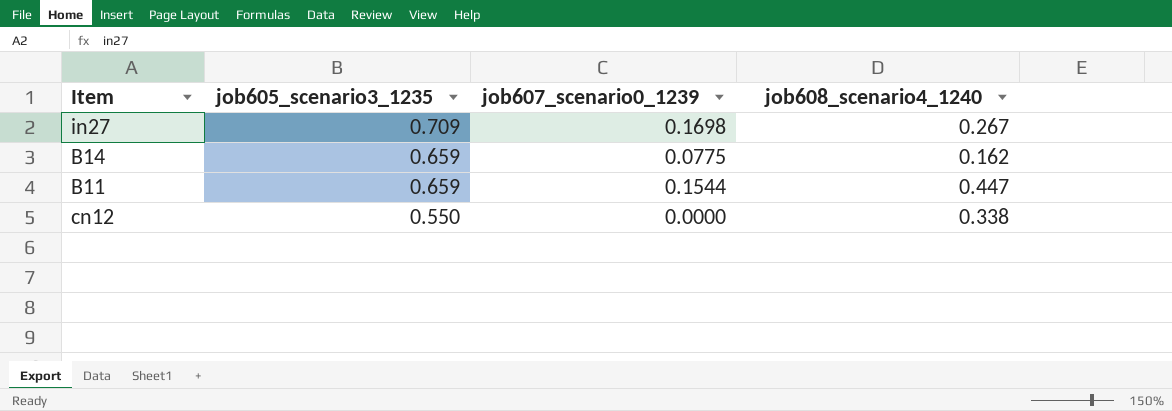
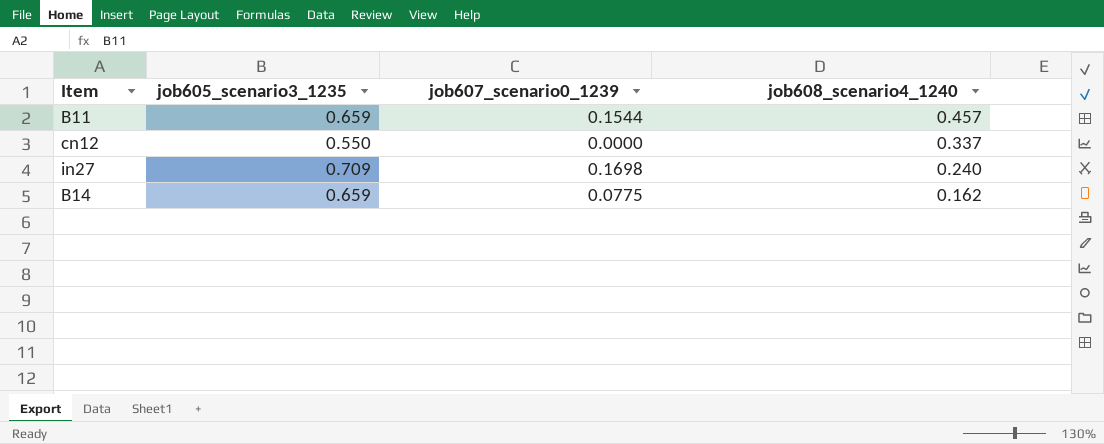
row order: job605_scenario3_1235 descending -> job608_scenario4_1240 descending
B11 | job608_scenario4_1240: 0.447 -> 0.457
cn12 | job608_scenario4_1240: 0.338 -> 0.337
in27 | job608_scenario4_1240: 0.267 -> 0.240

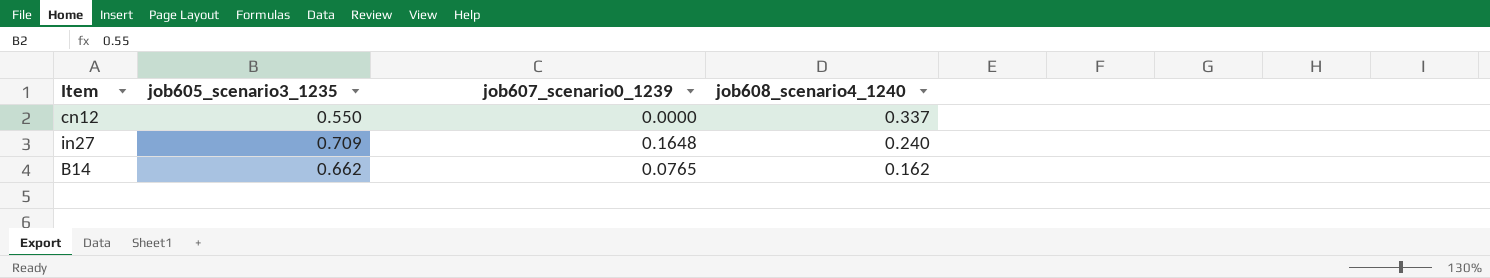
row B11: 0.659 | 0.1544 | 0.457 -> none
in27 | job607_scenario0_1239: 0.1698 -> 0.1648
B14 | job605_scenario3_1235: 0.659 -> 0.662
B14 | job607_scenario0_1239: 0.0775 -> 0.0765

